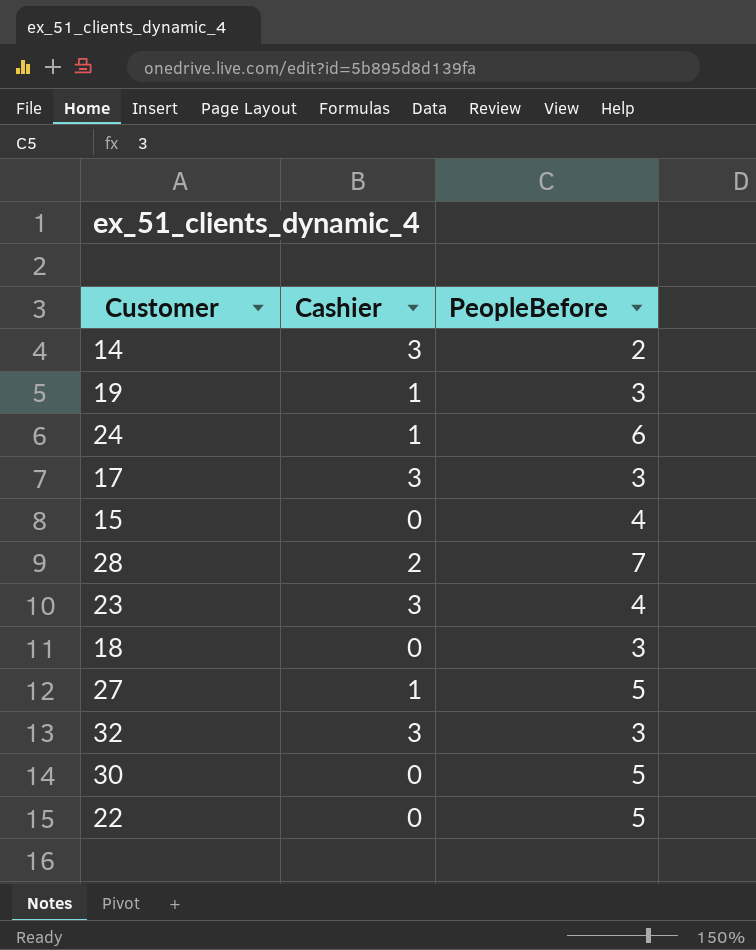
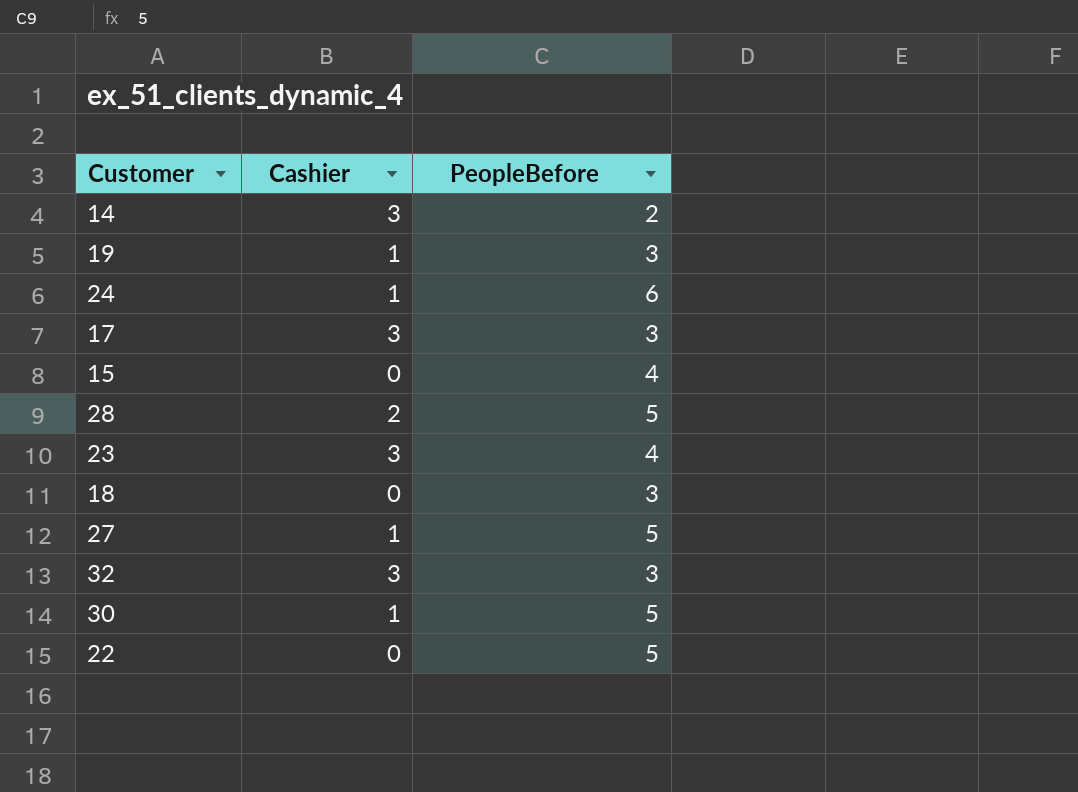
28 | PeopleBefore: 7 -> 5
30 | Cashier: 0 -> 1

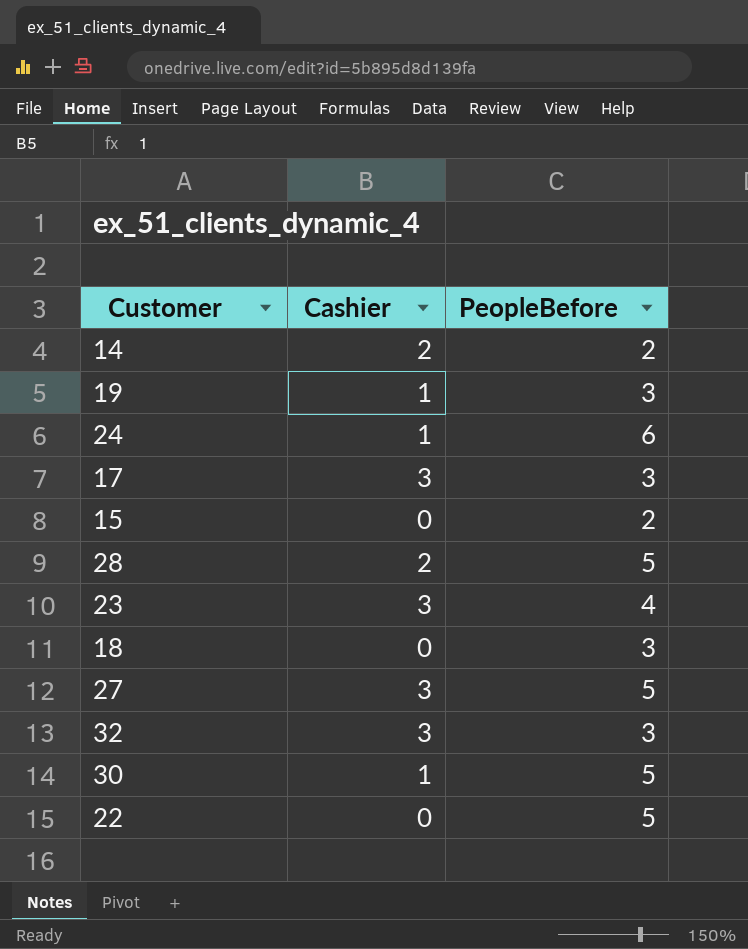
14 | Cashier: 3 -> 2
15 | PeopleBefore: 4 -> 2
27 | Cashier: 1 -> 3

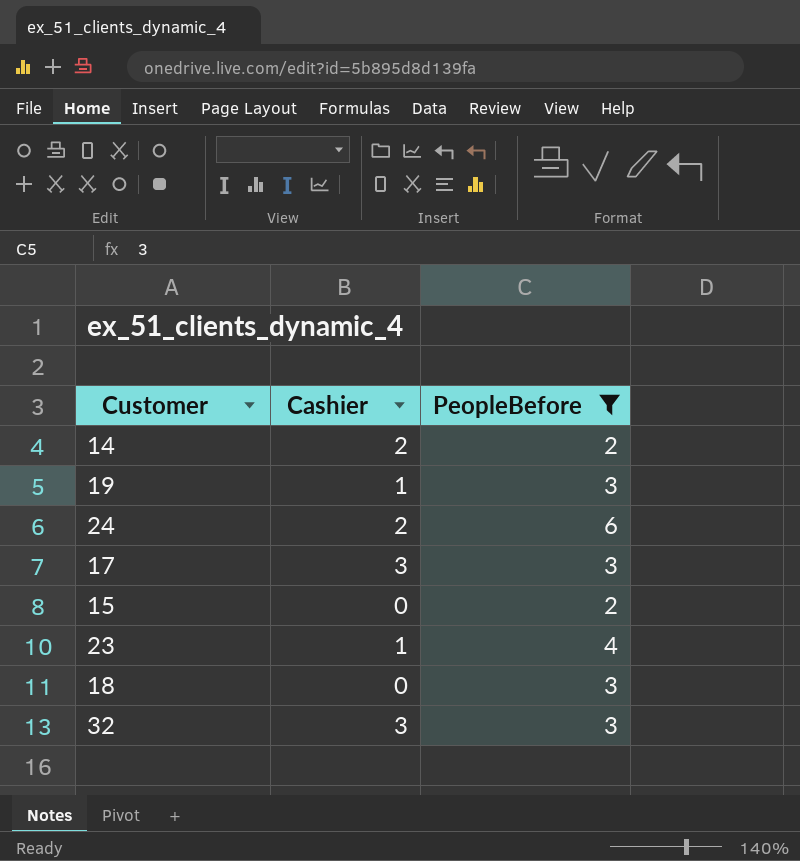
filter: none -> PeopleBefore != 5
24 | Cashier: 1 -> 2
23 | Cashier: 3 -> 1

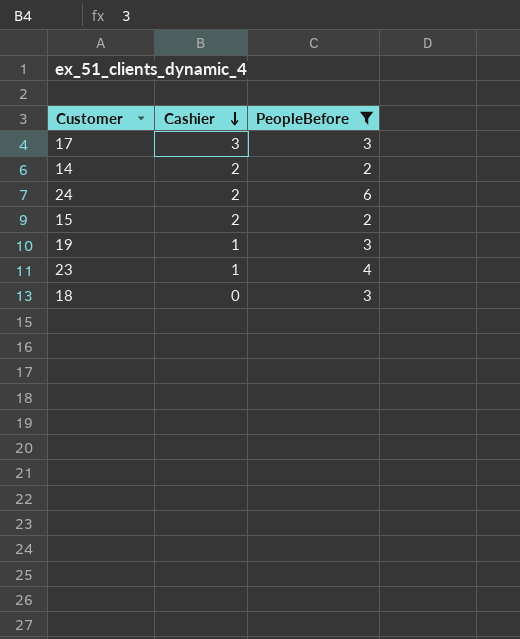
row order: none -> Cashier descending
row 32: 3 | 3 -> none
15 | Cashier: 0 -> 2

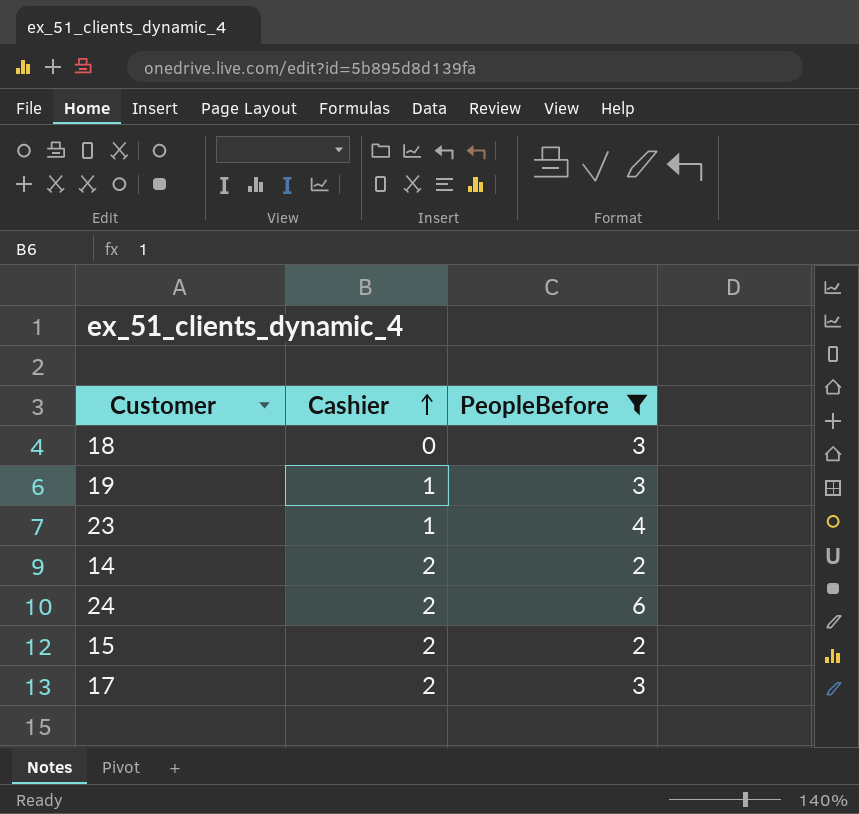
row order: Cashier descending -> Cashier ascending
17 | Cashier: 3 -> 2

